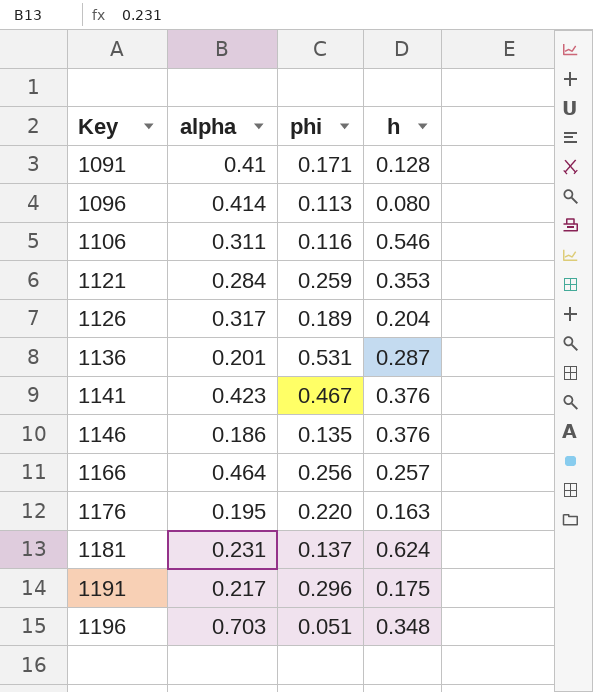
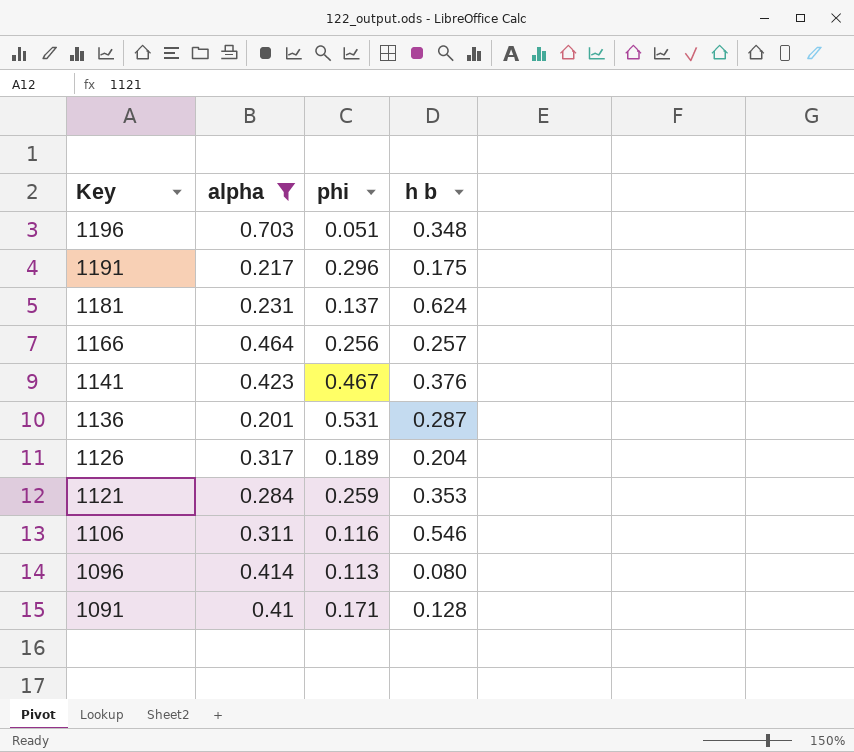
filter: none -> alpha >= 0.201
row order: Key ascending -> Key descending
column name: h -> h b

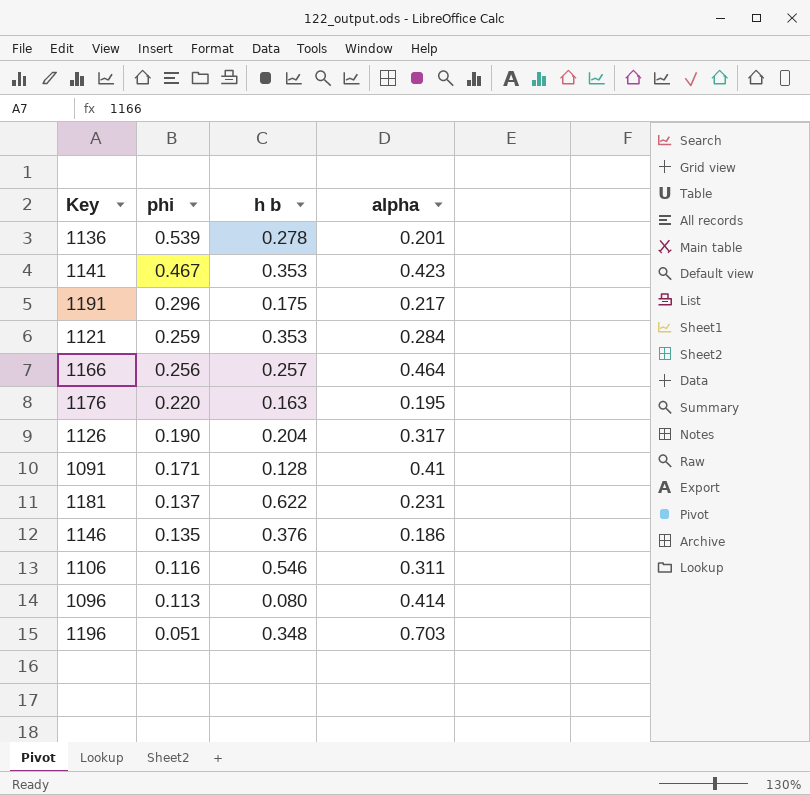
filter: alpha >= 0.201 -> none
row order: Key descending -> phi descending
column alpha | position: 2 -> 4
1136 | phi: 0.531 -> 0.539
1136 | h b: 0.287 -> 0.278
1141 | h b: 0.376 -> 0.353
1126 | phi: 0.189 -> 0.190
1181 | h b: 0.624 -> 0.622

